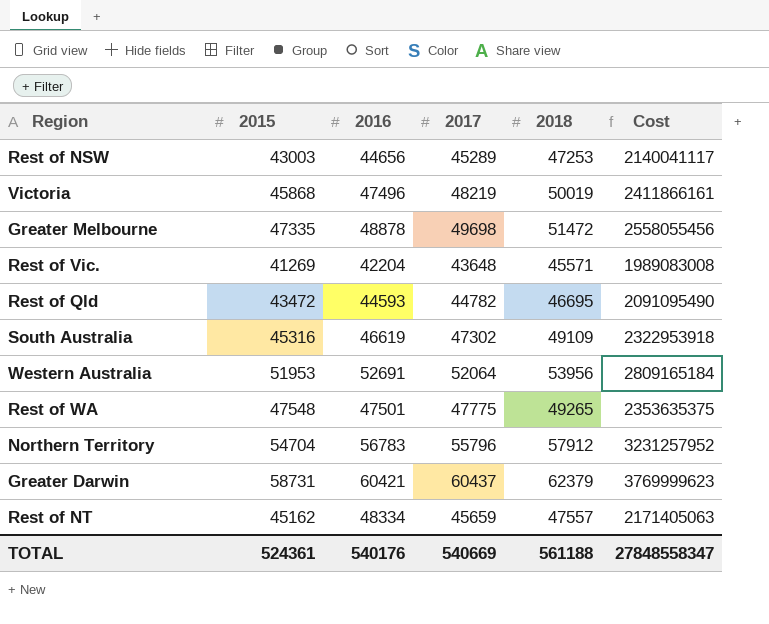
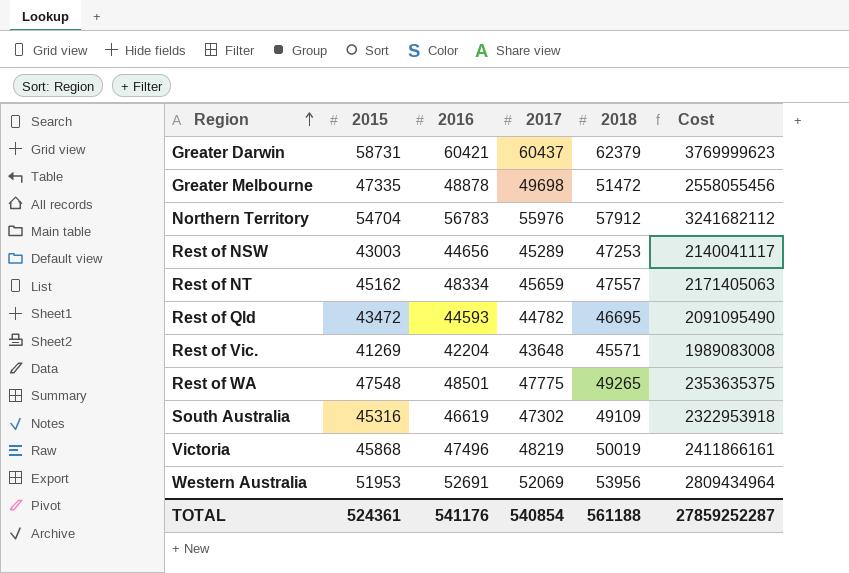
row order: none -> Region ascending
Northern Territory | 2017: 55796 -> 55976
Northern Territory | Cost: 3231257952 -> 3241682112
Rest of WA | 2016: 47501 -> 48501
Western Australia | 2017: 52064 -> 52069
Western Australia | Cost: 2809165184 -> 2809434964
TOTAL | 2016: 540176 -> 541176
TOTAL | 2017: 540669 -> 540854
TOTAL | Cost: 27848558347 -> 27859252287

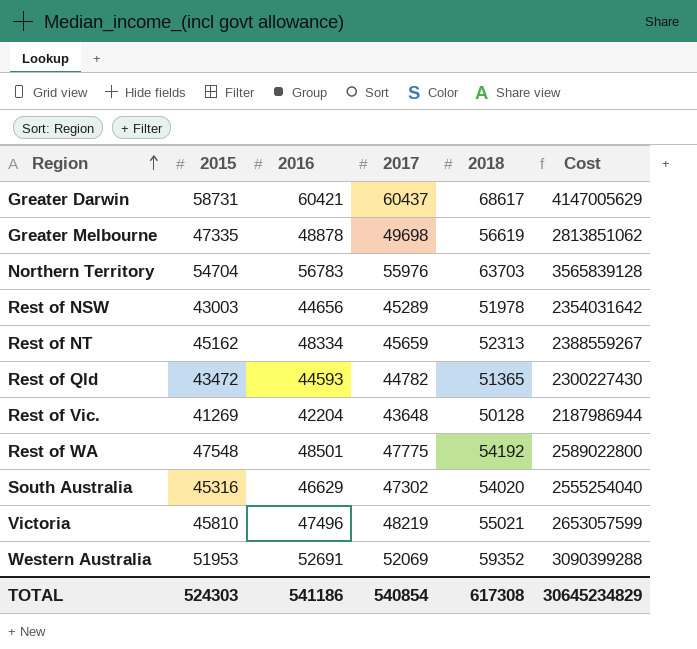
Greater Darwin | 2018: 62379 -> 68617
Greater Darwin | Cost: 3769999623 -> 4147005629
Greater Melbourne | 2018: 51472 -> 56619
Greater Melbourne | Cost: 2558055456 -> 2813851062
Northern Territory | 2018: 57912 -> 63703
Northern Territory | Cost: 3241682112 -> 3565839128
Rest of NSW | 2018: 47253 -> 51978
Rest of NSW | Cost: 2140041117 -> 2354031642
Rest of NT | 2018: 47557 -> 52313
Rest of NT | Cost: 2171405063 -> 2388559267
Rest of Qld | 2018: 46695 -> 51365
Rest of Qld | Cost: 2091095490 -> 2300227430
Rest of Vic. | 2018: 45571 -> 50128
Rest of Vic. | Cost: 1989083008 -> 2187986944
Rest of WA | 2018: 49265 -> 54192
Rest of WA | Cost: 2353635375 -> 2589022800
South Australia | 2016: 46619 -> 46629
South Australia | 2018: 49109 -> 54020
South Australia | Cost: 2322953918 -> 2555254040
Victoria | 2015: 45868 -> 45810
Victoria | 2018: 50019 -> 55021
Victoria | Cost: 2411866161 -> 2653057599
Western Australia | 2018: 53956 -> 59352
Western Australia | Cost: 2809434964 -> 3090399288
TOTAL | 2015: 524361 -> 524303
TOTAL | 2016: 541176 -> 541186
TOTAL | 2018: 561188 -> 617308
TOTAL | Cost: 27859252287 -> 30645234829

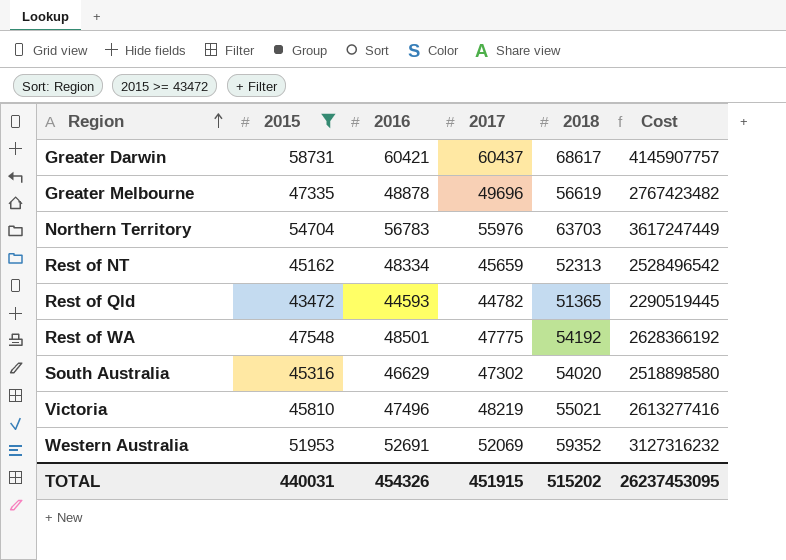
filter: none -> 2015 >= 43472
column Cost | formula: [2017] * [2018] -> [2016] * [2018]
Greater Melbourne | 2017: 49698 -> 49696
TOTAL | 2015: 524303 -> 440031
TOTAL | 2016: 541186 -> 454326
TOTAL | 2017: 540854 -> 451915
TOTAL | 2018: 617308 -> 515202
TOTAL | Cost: 30645234829 -> 26237453095

